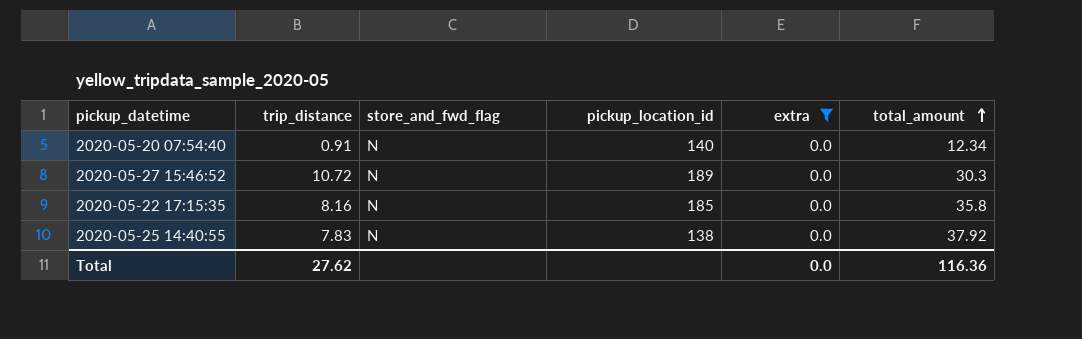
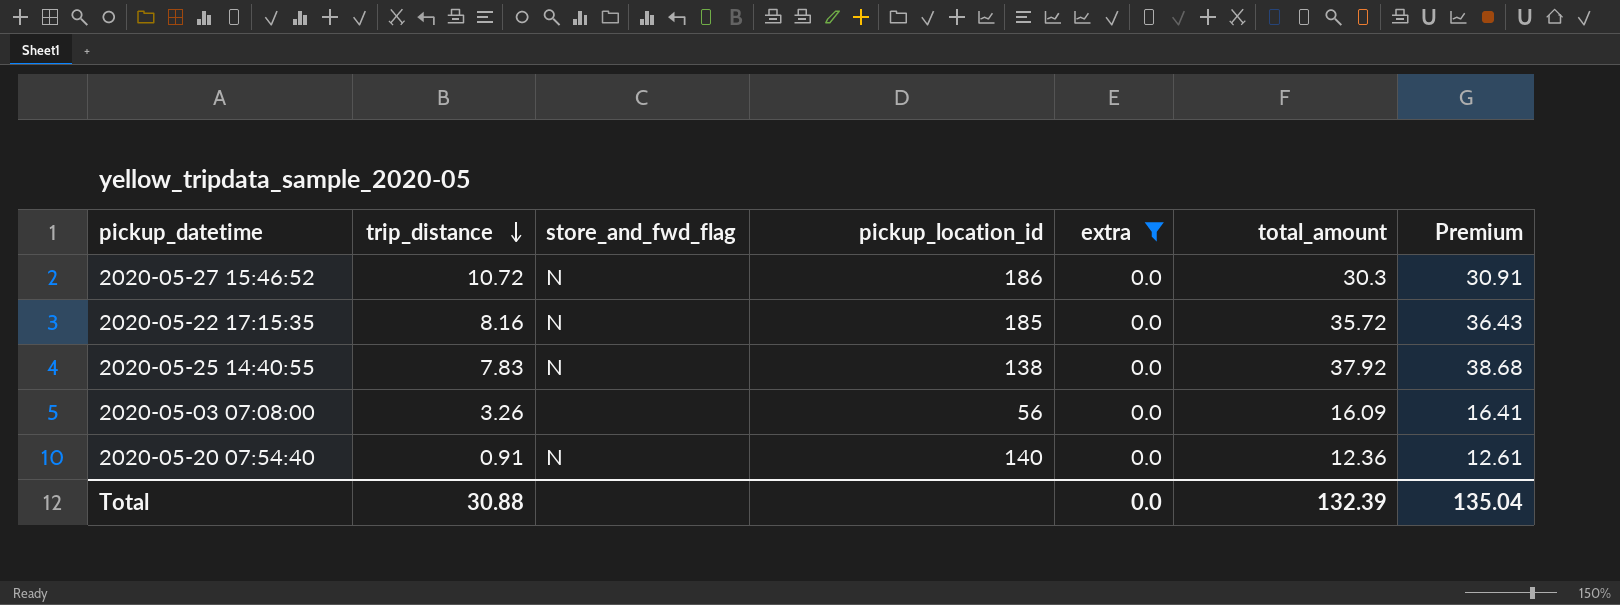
row order: total_amount ascending -> trip_distance descending
column Premium | formula: none -> [total_amount] * 1.02
2020-05-27 15:46:52 | pickup_location_id: 189 -> 186
2020-05-22 17:15:35 | total_amount: 35.8 -> 35.72
row 2020-05-03 07:08:00: none -> 3.26 | none | 56 | 0.0 | 16.09 | 16.41
2020-05-20 07:54:40 | total_amount: 12.34 -> 12.36
Total | trip_distance: 27.62 -> 30.88
Total | total_amount: 116.36 -> 132.39

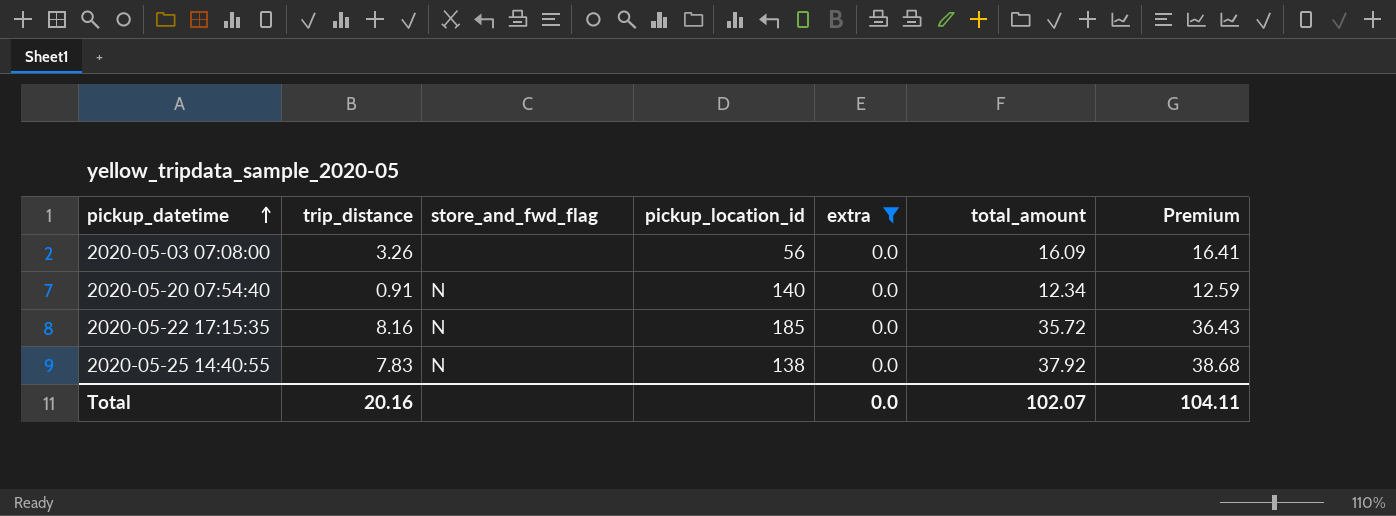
row order: trip_distance descending -> pickup_datetime ascending
row 2020-05-27 15:46:52: 10.72 | N | 186 | 0.0 | 30.3 | 30.91 -> none
2020-05-20 07:54:40 | total_amount: 12.36 -> 12.34
2020-05-20 07:54:40 | Premium: 12.61 -> 12.59
Total | trip_distance: 30.88 -> 20.16
Total | total_amount: 132.39 -> 102.07
Total | Premium: 135.04 -> 104.11

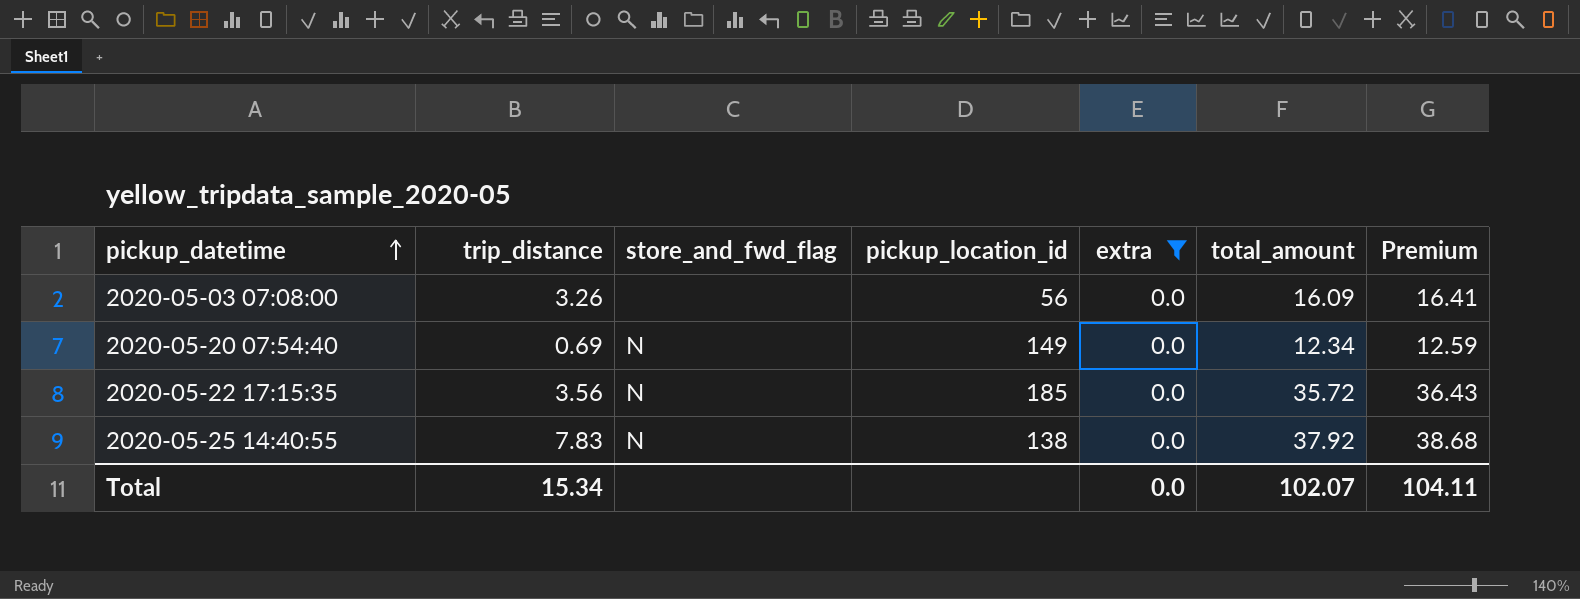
2020-05-20 07:54:40 | trip_distance: 0.91 -> 0.69
2020-05-20 07:54:40 | pickup_location_id: 140 -> 149
2020-05-22 17:15:35 | trip_distance: 8.16 -> 3.56
Total | trip_distance: 20.16 -> 15.34

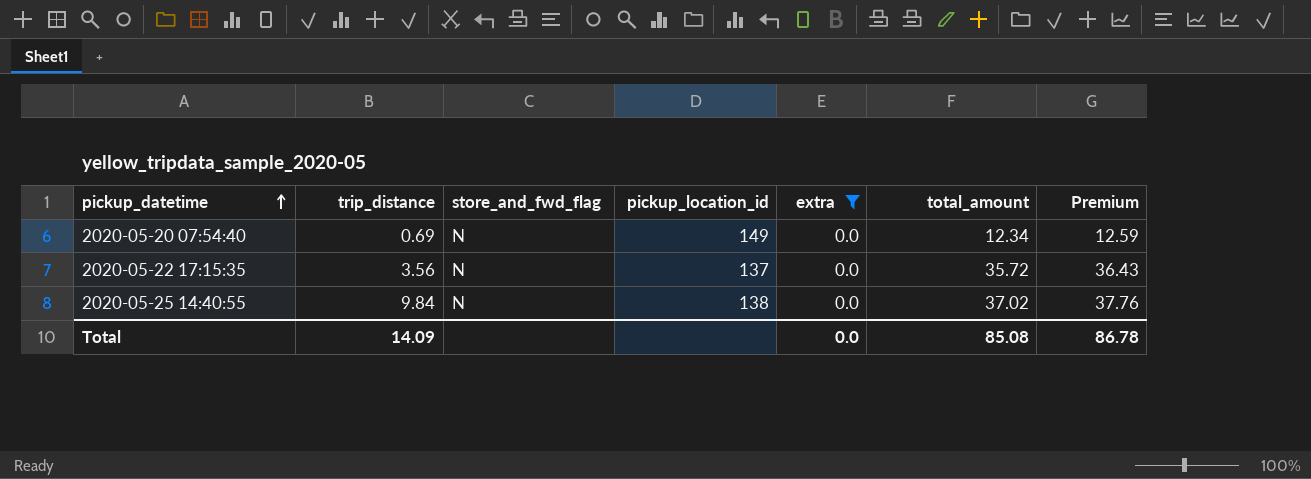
row 2020-05-03 07:08:00: 3.26 | none | 56 | 0.0 | 16.09 | 16.41 -> none
2020-05-22 17:15:35 | pickup_location_id: 185 -> 137
2020-05-25 14:40:55 | trip_distance: 7.83 -> 9.84
2020-05-25 14:40:55 | total_amount: 37.92 -> 37.02
2020-05-25 14:40:55 | Premium: 38.68 -> 37.76
Total | trip_distance: 15.34 -> 14.09
Total | total_amount: 102.07 -> 85.08
Total | Premium: 104.11 -> 86.78

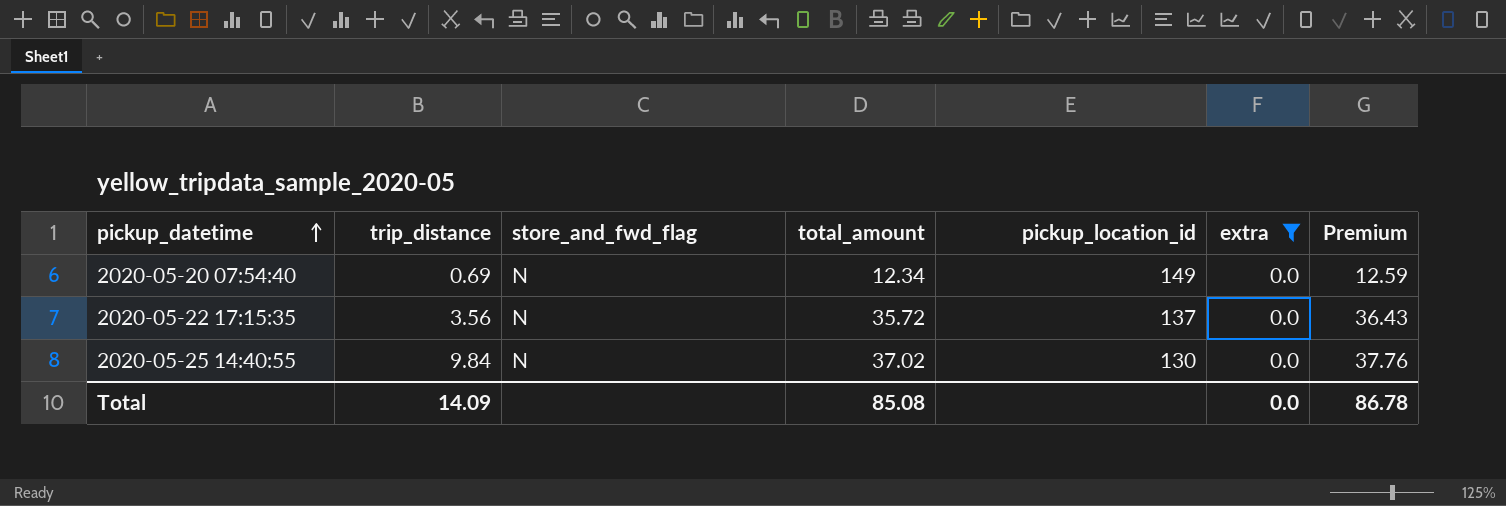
column total_amount | position: 6 -> 4
2020-05-25 14:40:55 | pickup_location_id: 138 -> 130

